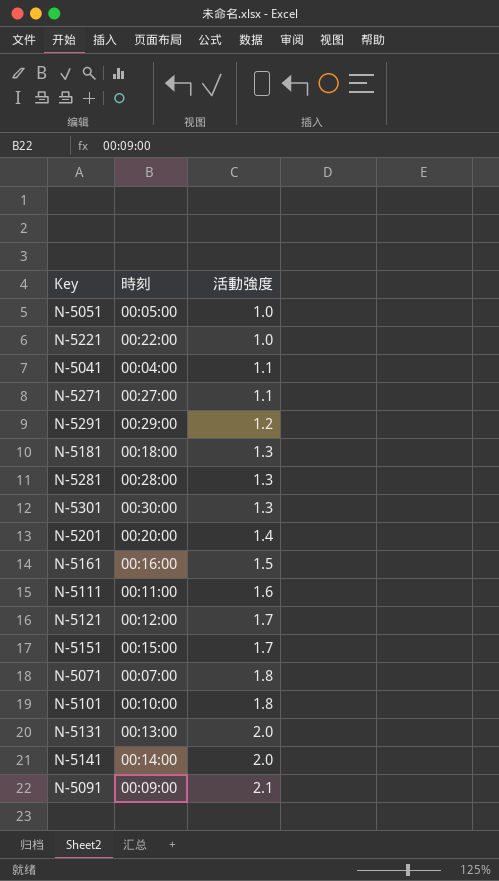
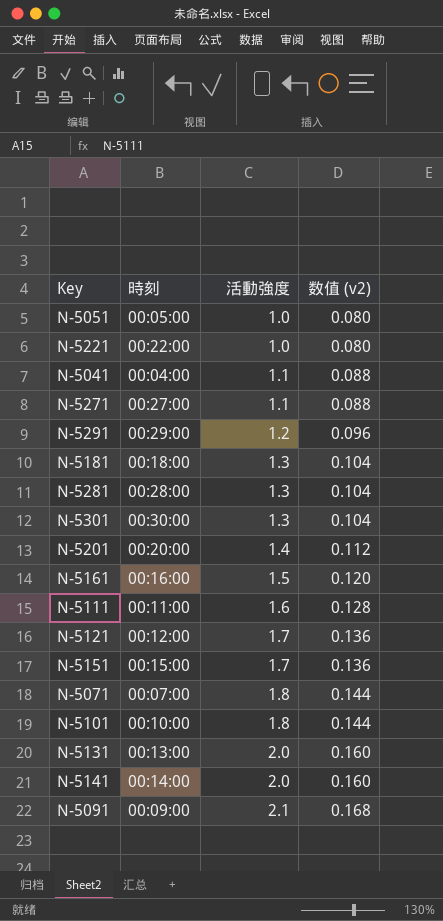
column 数值 (v2) | formula: none -> [活動強度] * 0.08

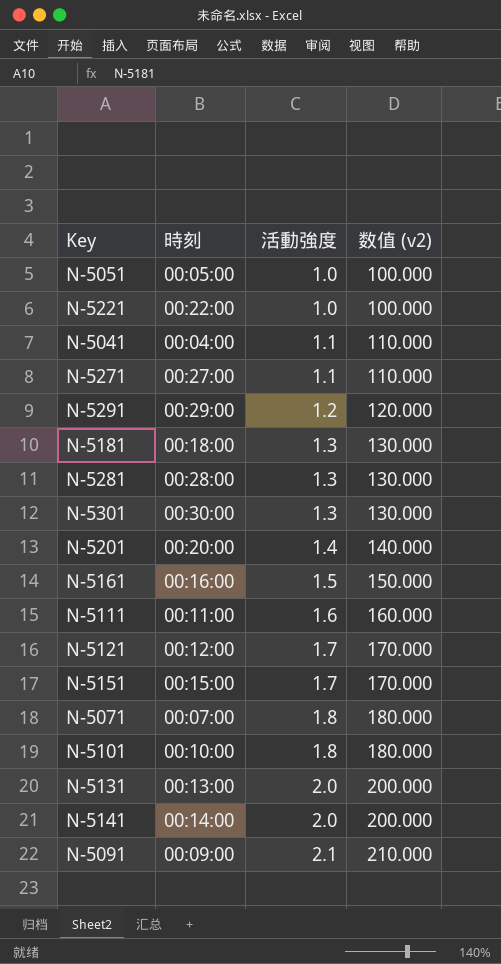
column 数值 (v2) | formula: [活動強度] * 0.08 -> [活動強度] * 100

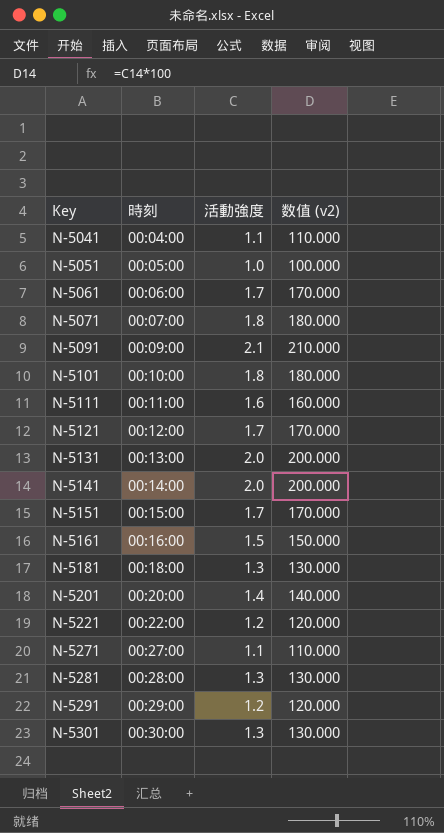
row order: 活動強度 ascending -> Key ascending
row N-5061: none -> 00:06:00 | 1.7 | 170.000
N-5221 | 活動強度: 1.0 -> 1.2
N-5221 | 数值 (v2): 100.000 -> 120.000

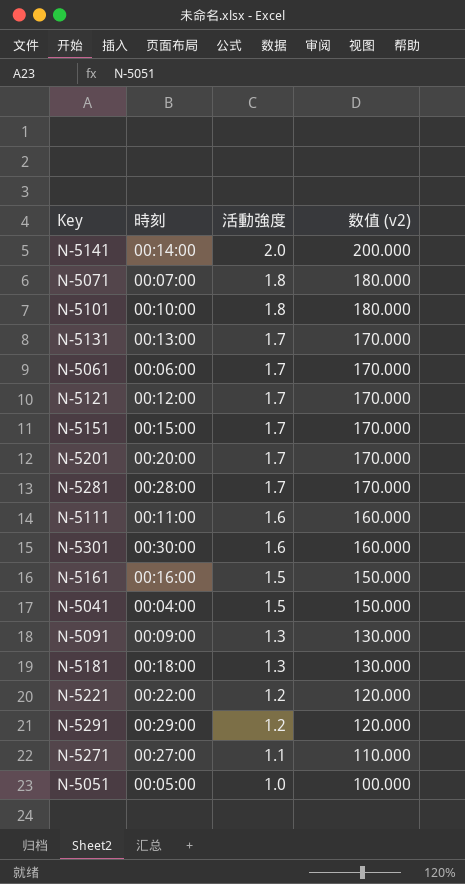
row order: Key ascending -> 活動強度 descending
N-5131 | 活動強度: 2.0 -> 1.7
N-5131 | 数值 (v2): 200.000 -> 170.000
N-5201 | 活動強度: 1.4 -> 1.7
N-5201 | 数值 (v2): 140.000 -> 170.000
N-5281 | 活動強度: 1.3 -> 1.7
N-5281 | 数值 (v2): 130.000 -> 170.000
N-5301 | 活動強度: 1.3 -> 1.6
N-5301 | 数值 (v2): 130.000 -> 160.000
N-5041 | 活動強度: 1.1 -> 1.5
N-5041 | 数值 (v2): 110.000 -> 150.000
N-5091 | 活動強度: 2.1 -> 1.3
N-5091 | 数值 (v2): 210.000 -> 130.000

